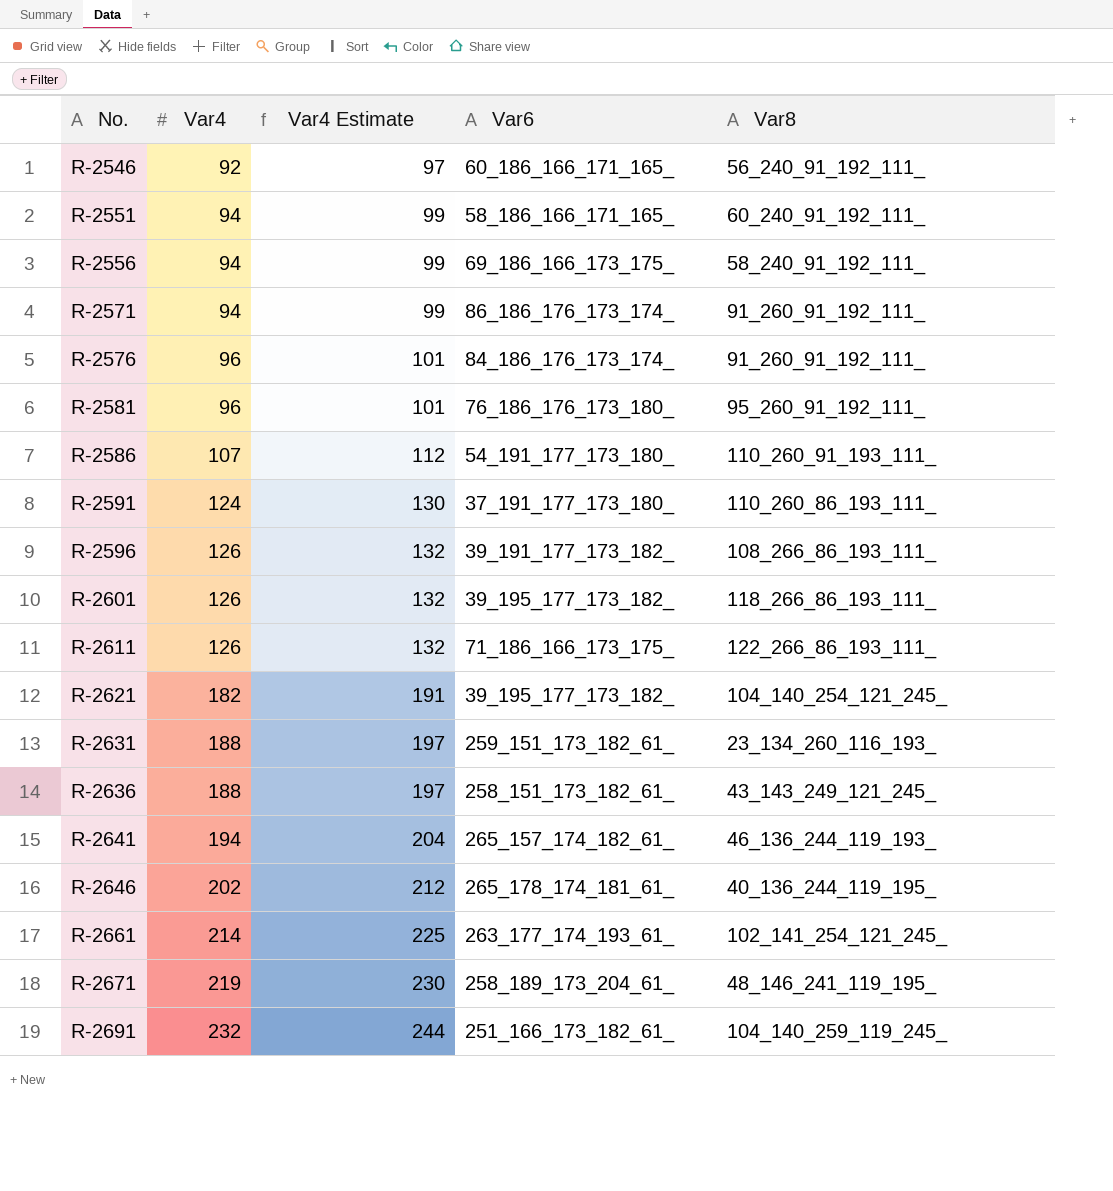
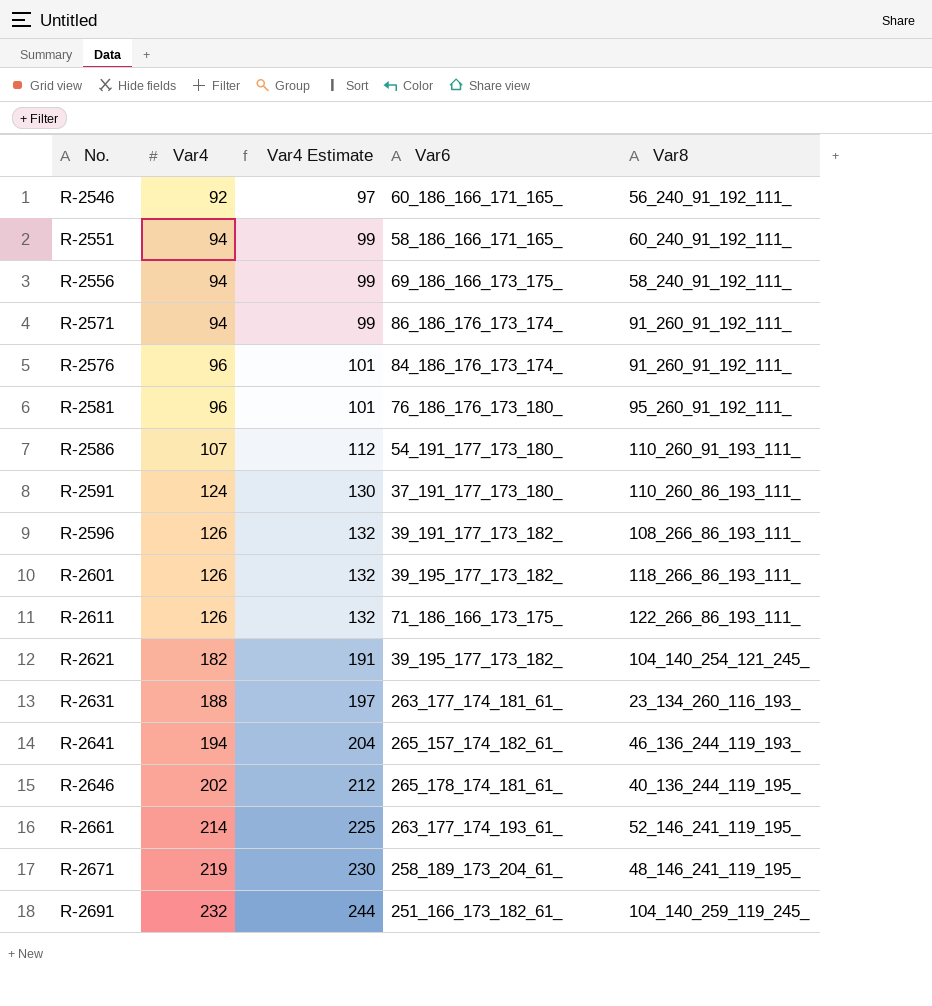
row R-2636: 188 | 197 | 258_151_173_182_61_ | 43_143_249_121_245_ -> none
R-2631 | Var6: 259_151_173_182_61_ -> 263_177_174_181_61_
R-2661 | Var8: 102_141_254_121_245_ -> 52_146_241_119_195_

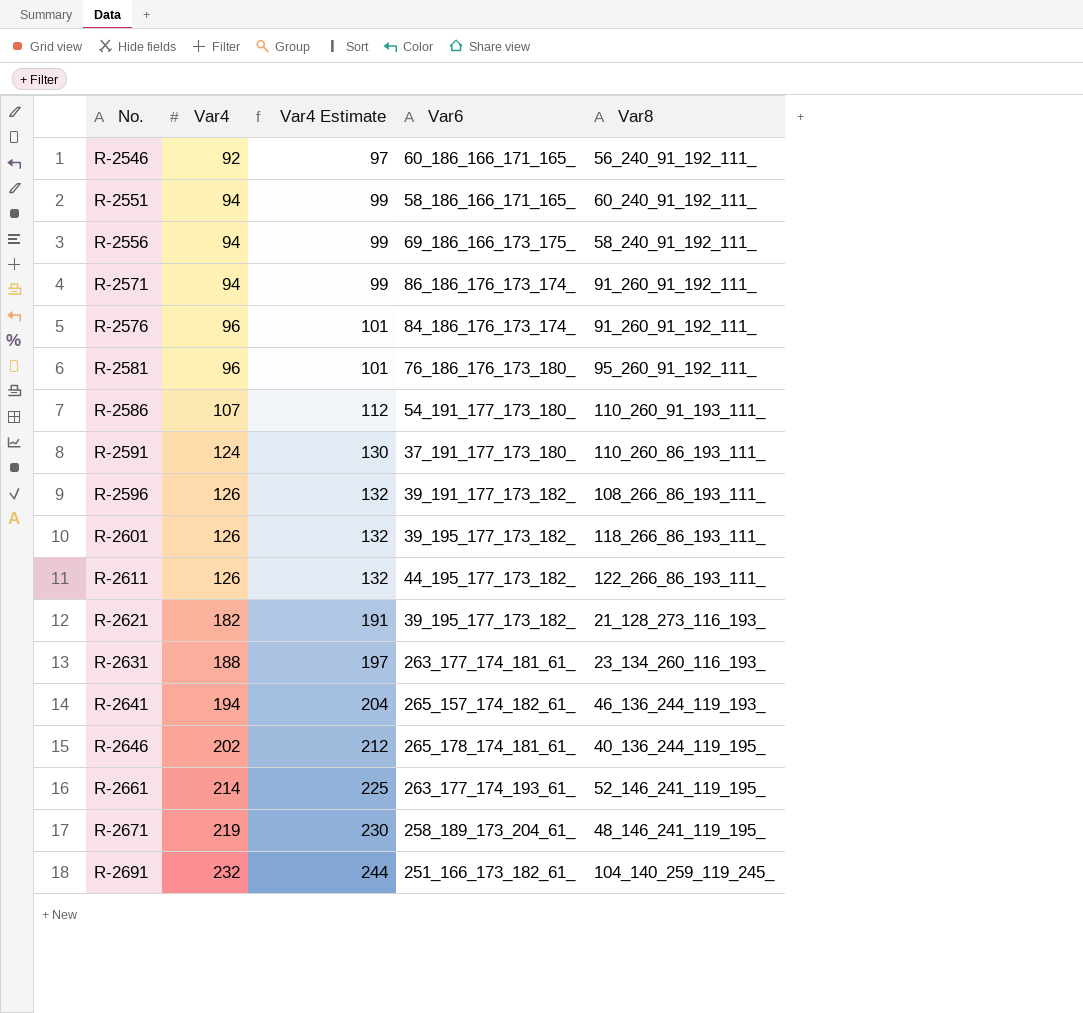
R-2611 | Var6: 71_186_166_173_175_ -> 44_195_177_173_182_
R-2621 | Var8: 104_140_254_121_245_ -> 21_128_273_116_193_

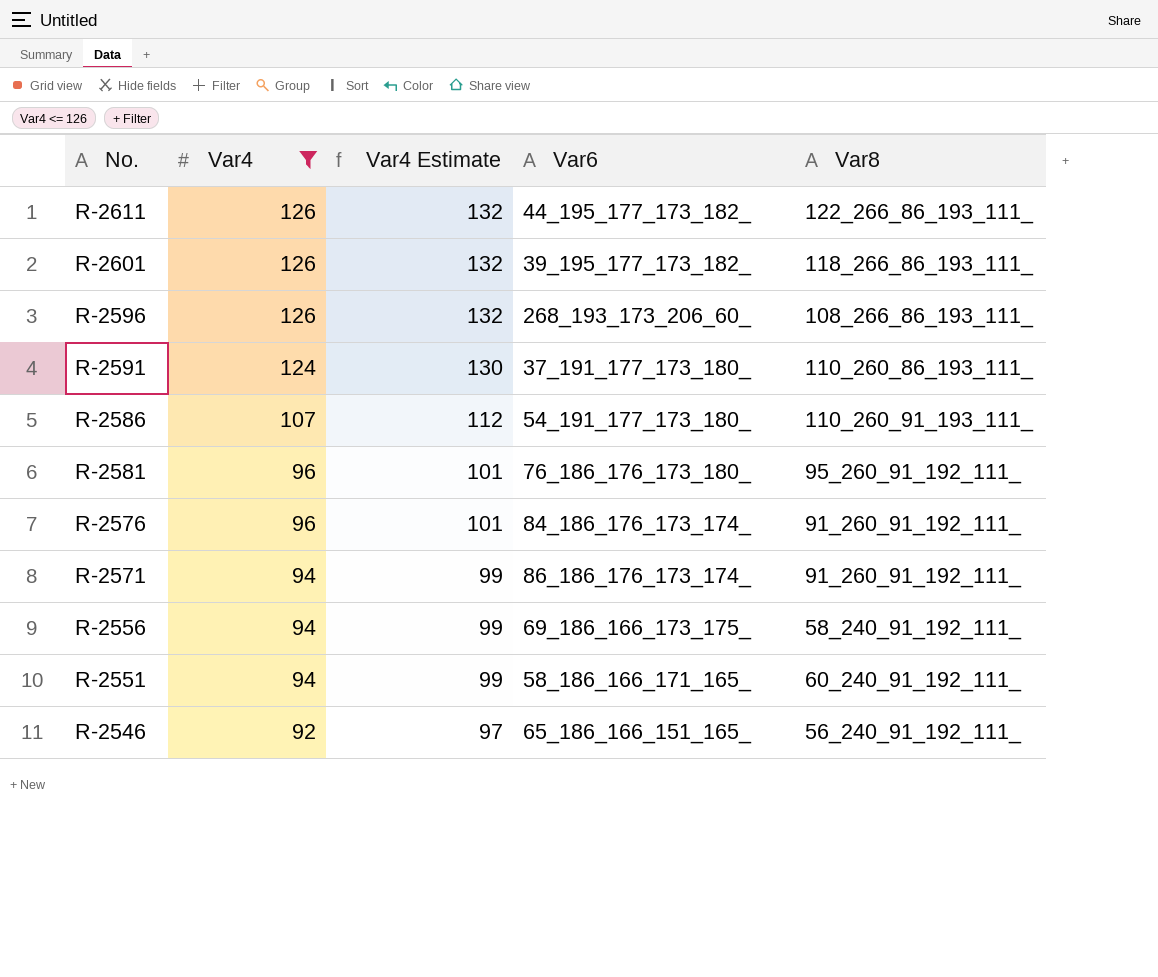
filter: none -> Var4 <= 126
row order: No. ascending -> No. descending
R-2596 | Var6: 39_191_177_173_182_ -> 268_193_173_206_60_
R-2546 | Var6: 60_186_166_171_165_ -> 65_186_166_151_165_

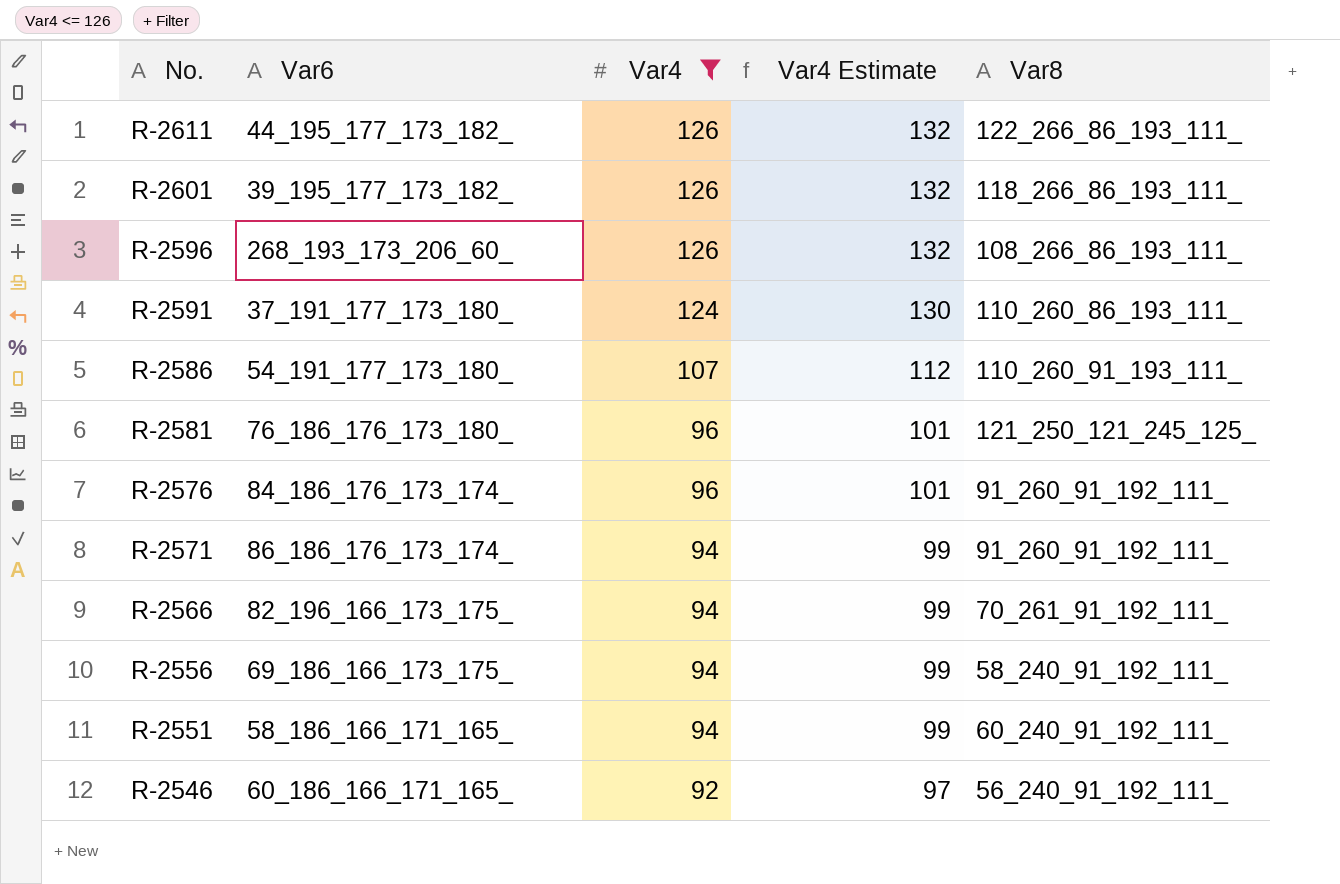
column Var6 | position: 4 -> 2
R-2581 | Var8: 95_260_91_192_111_ -> 121_250_121_245_125_
row R-2566: none -> 82_196_166_173_175_ | 94 | 99 | 70_261_91_192_111_
R-2546 | Var6: 65_186_166_151_165_ -> 60_186_166_171_165_

